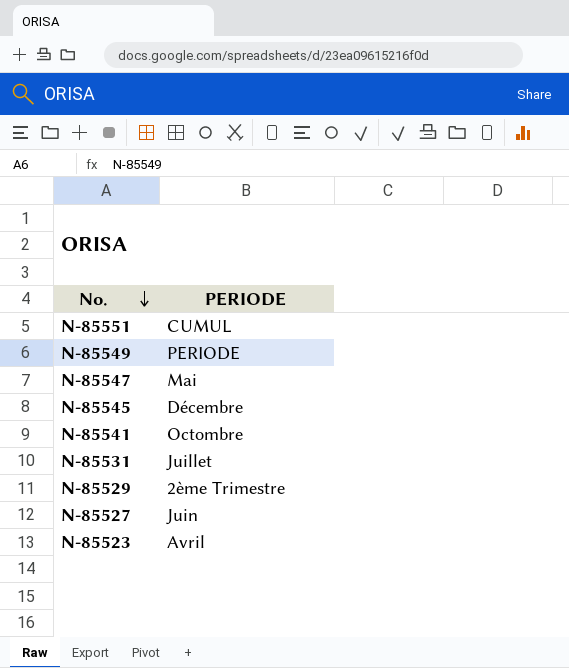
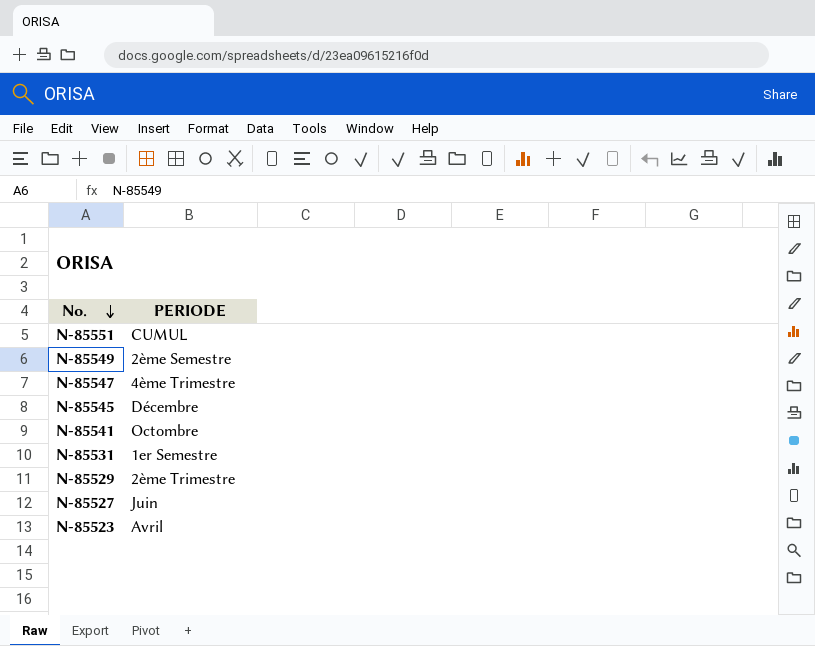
N-85549 | PERIODE: PERIODE -> 2ème Semestre
N-85547 | PERIODE: Mai -> 4ème Trimestre
N-85531 | PERIODE: Juillet -> 1er Semestre

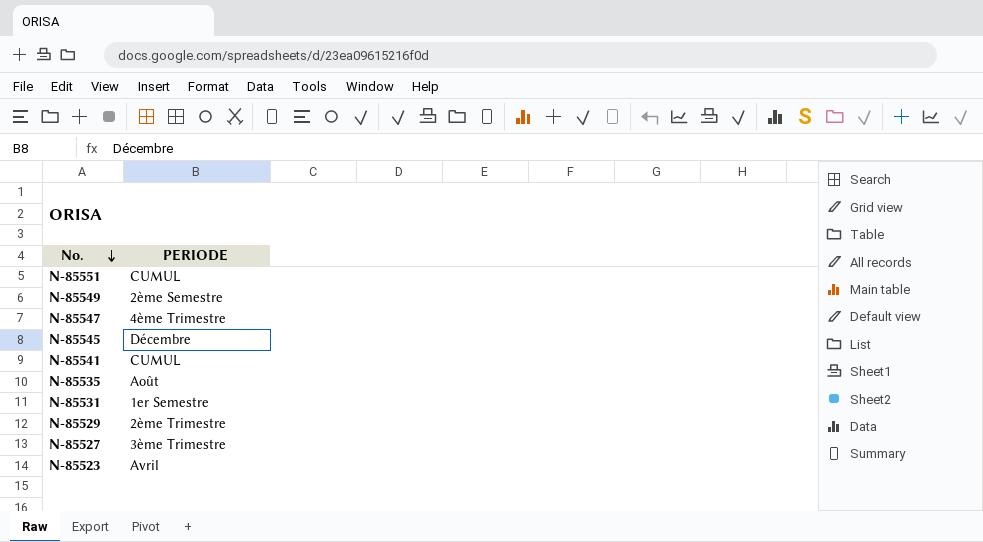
N-85541 | PERIODE: Octombre -> CUMUL
row N-85535: none -> Août
N-85527 | PERIODE: Juin -> 3ème Trimestre

